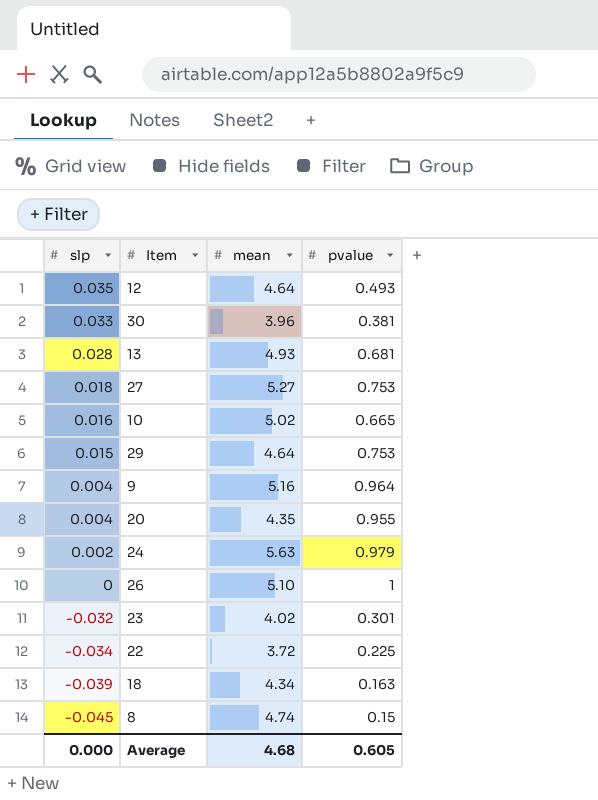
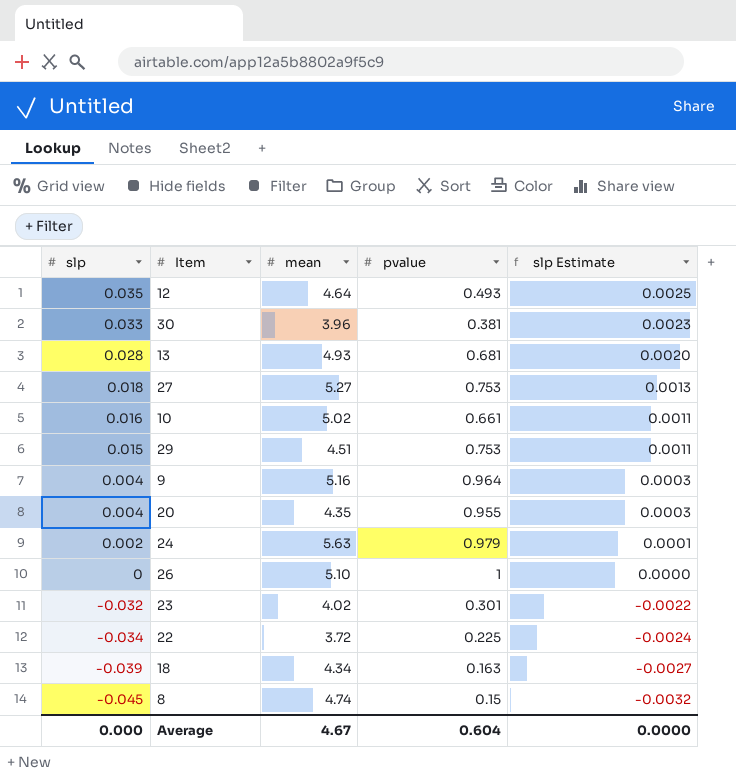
column slp Estimate | formula: none -> [slp] * 0.07
10 | pvalue: 0.665 -> 0.661
29 | mean: 4.64 -> 4.51
Average | mean: 4.68 -> 4.67
Average | pvalue: 0.605 -> 0.604

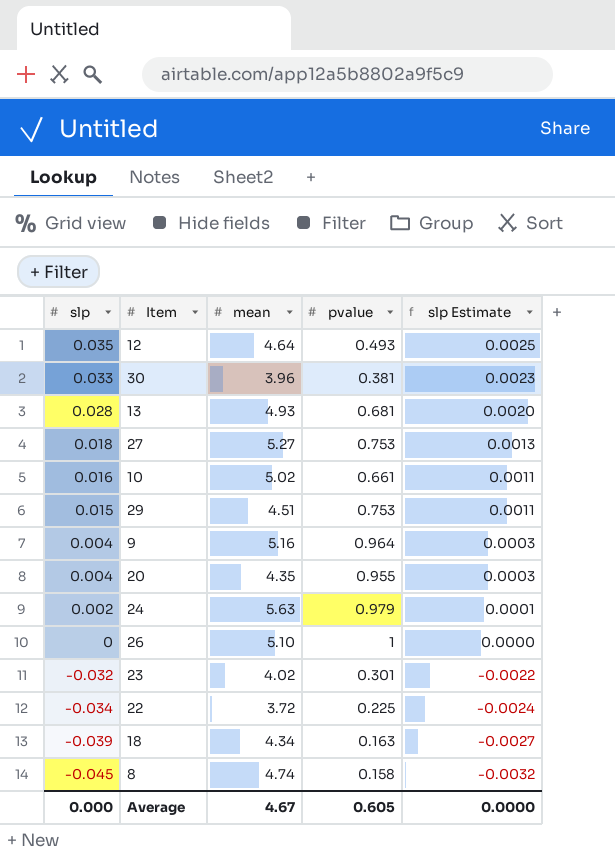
8 | pvalue: 0.15 -> 0.158
Average | pvalue: 0.604 -> 0.605

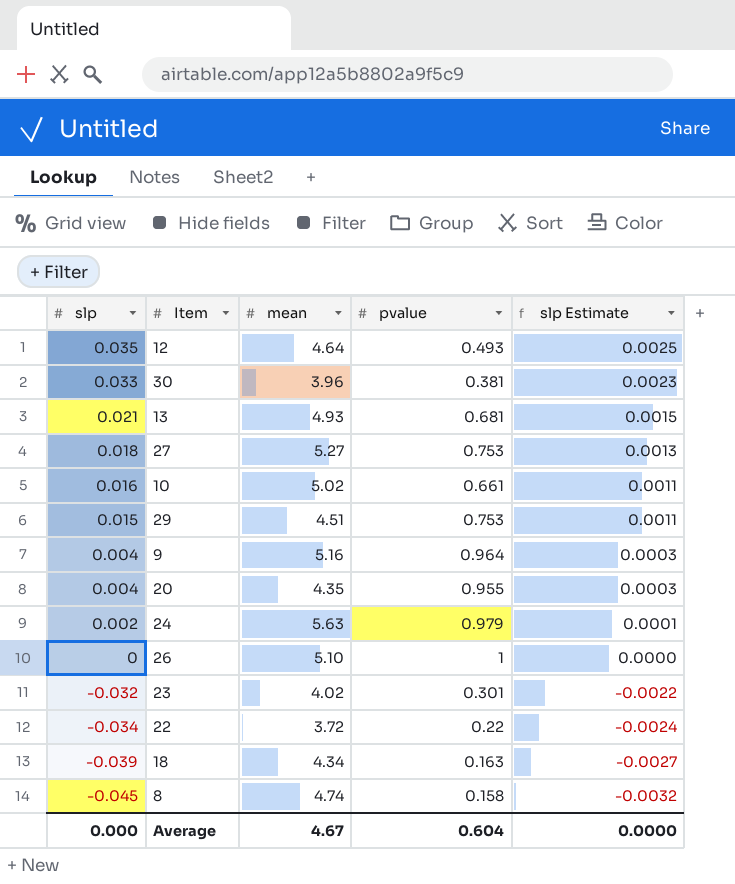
13 | slp: 0.028 -> 0.021
13 | slp Estimate: 0.0020 -> 0.0015
22 | pvalue: 0.225 -> 0.22
Average | pvalue: 0.605 -> 0.604

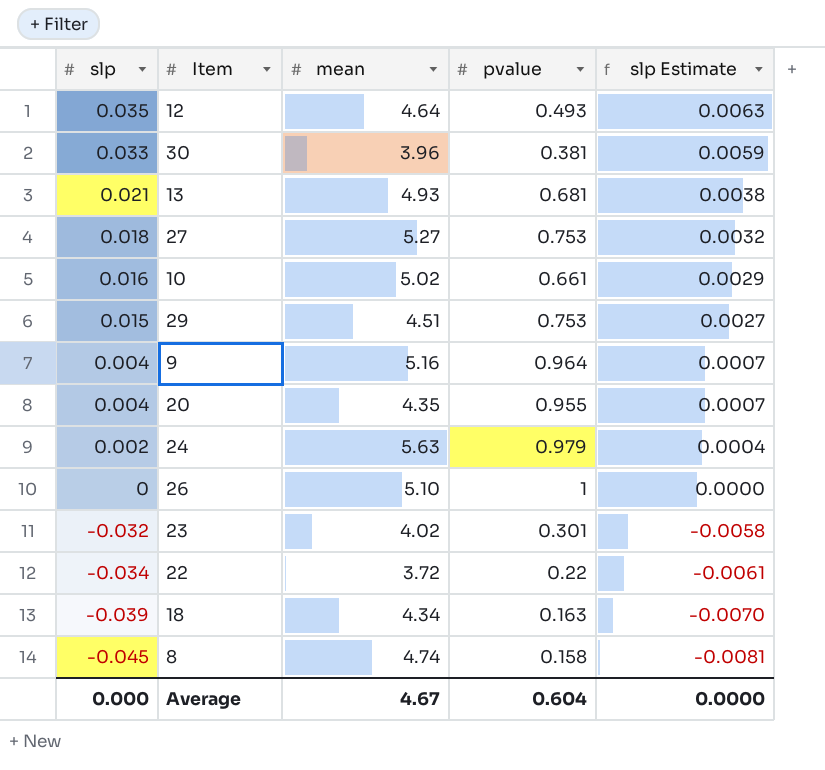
column slp Estimate | formula: [slp] * 0.07 -> [slp] * 0.18

